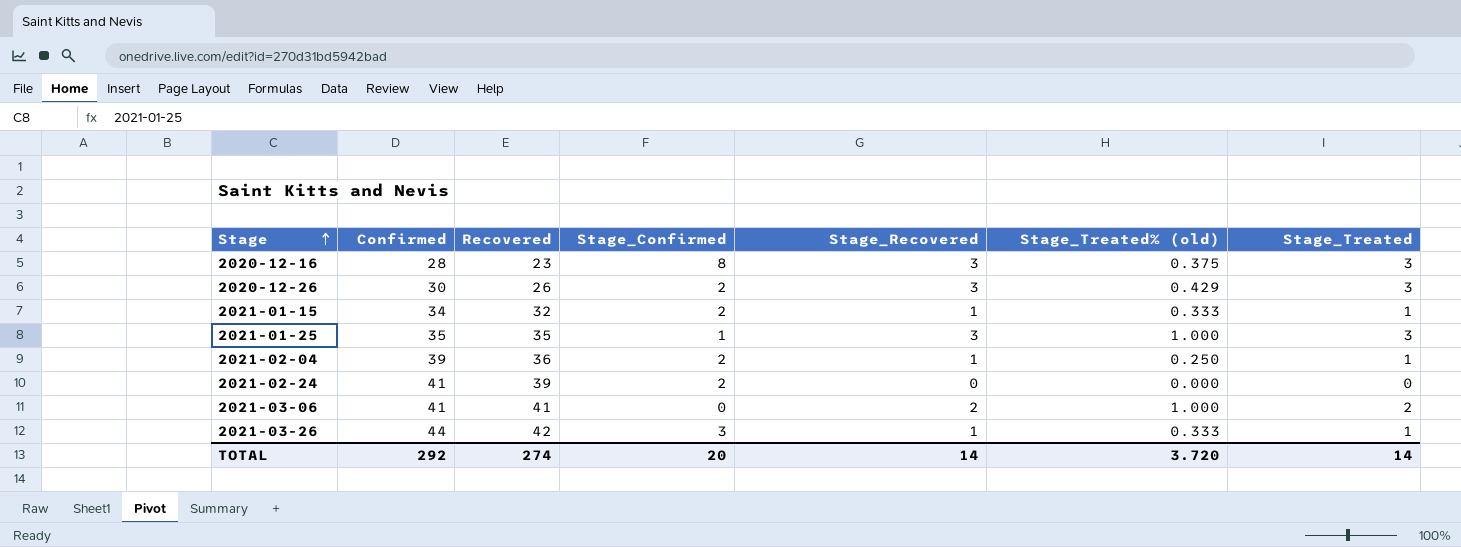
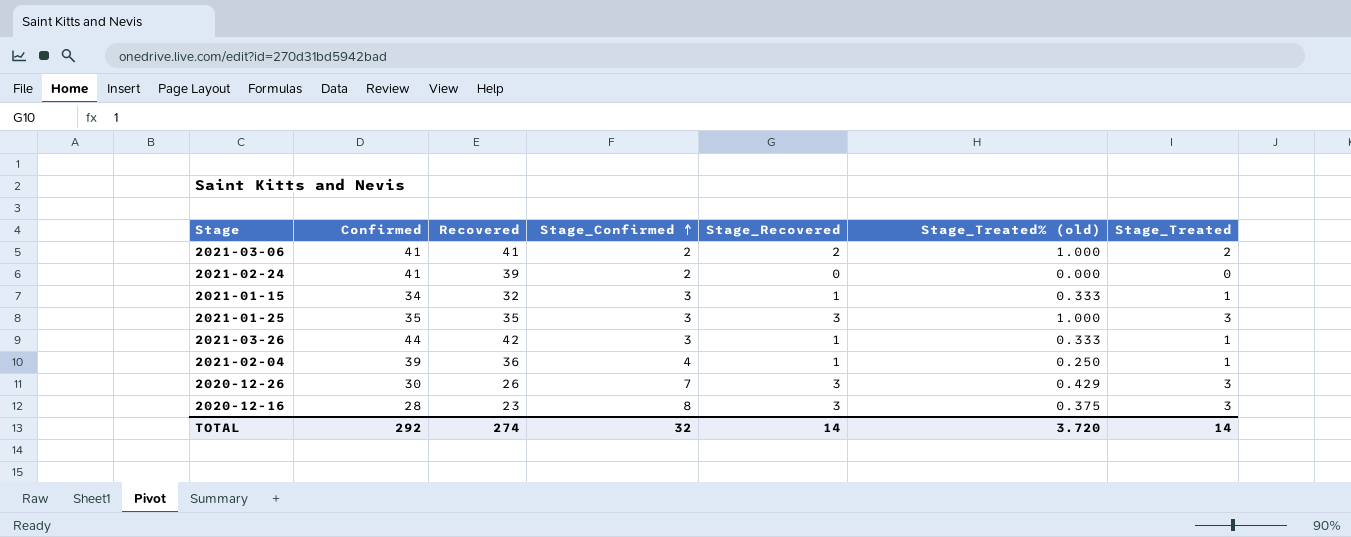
row order: Stage ascending -> Stage_Confirmed ascending
2021-03-06 | Stage_Confirmed: 0 -> 2
2021-01-15 | Stage_Confirmed: 2 -> 3
2021-01-25 | Stage_Confirmed: 1 -> 3
2021-02-04 | Stage_Confirmed: 2 -> 4
2020-12-26 | Stage_Confirmed: 2 -> 7
TOTAL | Stage_Confirmed: 20 -> 32

